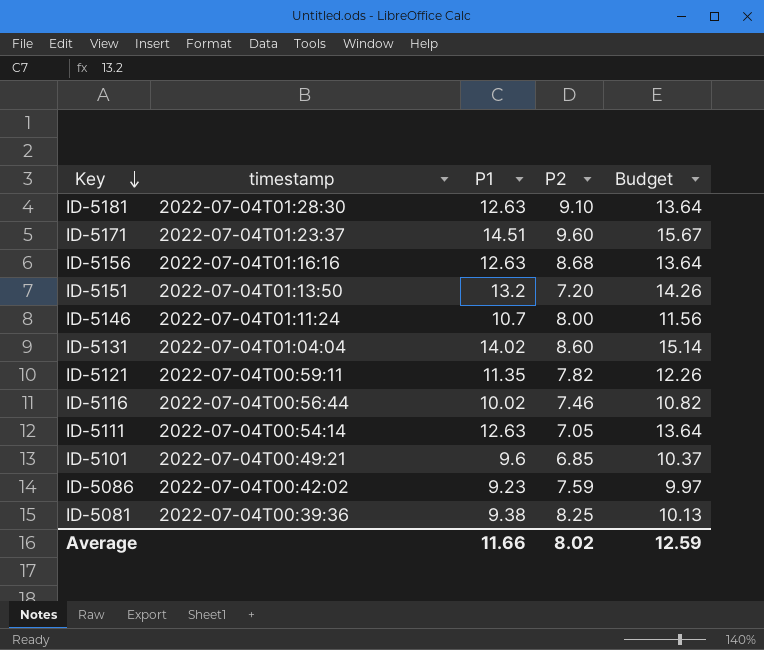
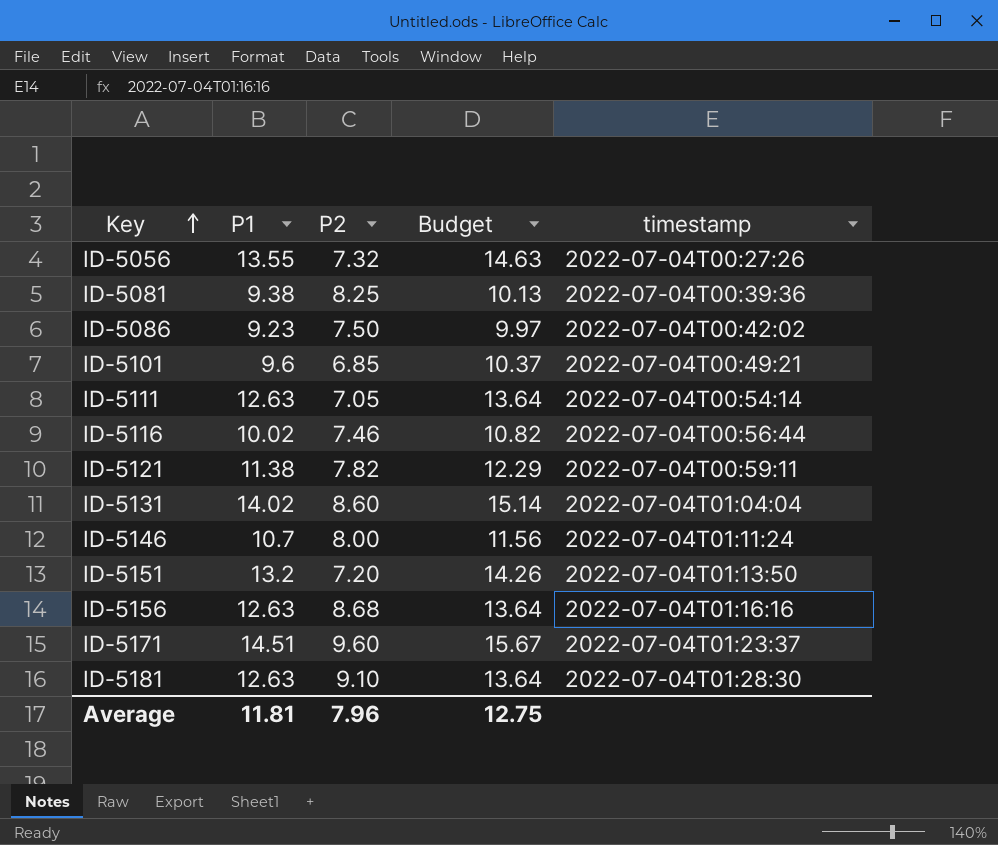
row order: Key descending -> Key ascending
column timestamp | position: 2 -> 5
row ID-5056: none -> 13.55 | 7.32 | 14.63 | 2022-07-04T00:27:26
ID-5086 | P2: 7.59 -> 7.50
ID-5121 | P1: 11.35 -> 11.38
ID-5121 | Budget: 12.26 -> 12.29
Average | P1: 11.66 -> 11.81
Average | P2: 8.02 -> 7.96
Average | Budget: 12.59 -> 12.75

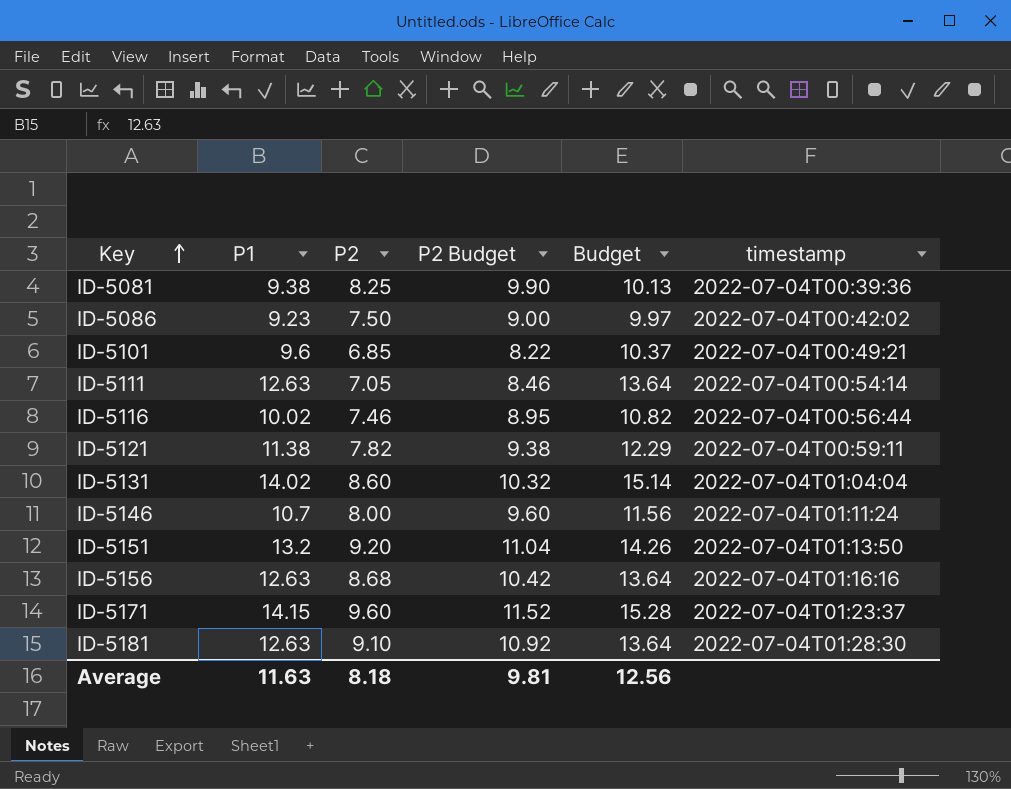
column P2 Budget | formula: none -> [P2] * 1.2
row ID-5056: 13.55 | 7.32 | 14.63 | 2022-07-04T00:27:26 -> none
ID-5151 | P2: 7.20 -> 9.20
ID-5171 | P1: 14.51 -> 14.15
ID-5171 | Budget: 15.67 -> 15.28
Average | P1: 11.81 -> 11.63
Average | P2: 7.96 -> 8.18
Average | Budget: 12.75 -> 12.56

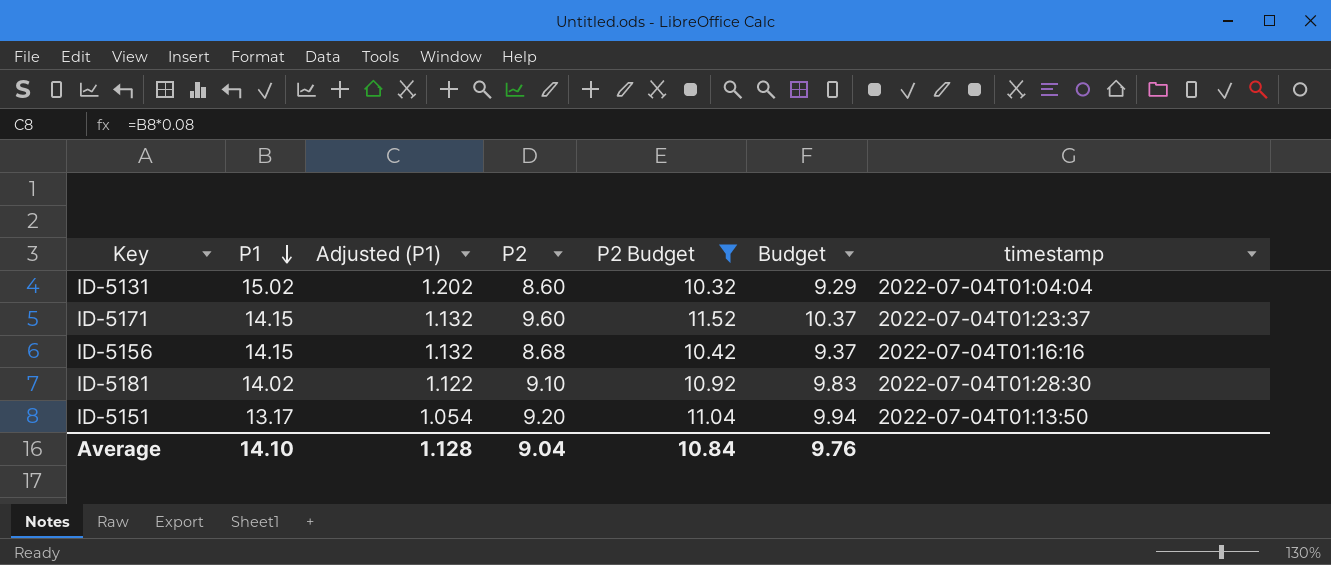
filter: none -> P2 Budget >= 10.32
row order: Key ascending -> P1 descending
column Adjusted (P1) | formula: none -> [P1] * 0.08
column Budget | formula: [P1] * 1.08 -> [P2] * 1.08
ID-5131 | P1: 14.02 -> 15.02
ID-5156 | P1: 12.63 -> 14.15
ID-5181 | P1: 12.63 -> 14.02
ID-5151 | P1: 13.2 -> 13.17
Average | P1: 11.63 -> 14.10
Average | P2: 8.18 -> 9.04
Average | P2 Budget: 9.81 -> 10.84
Average | Budget: 12.56 -> 9.76

